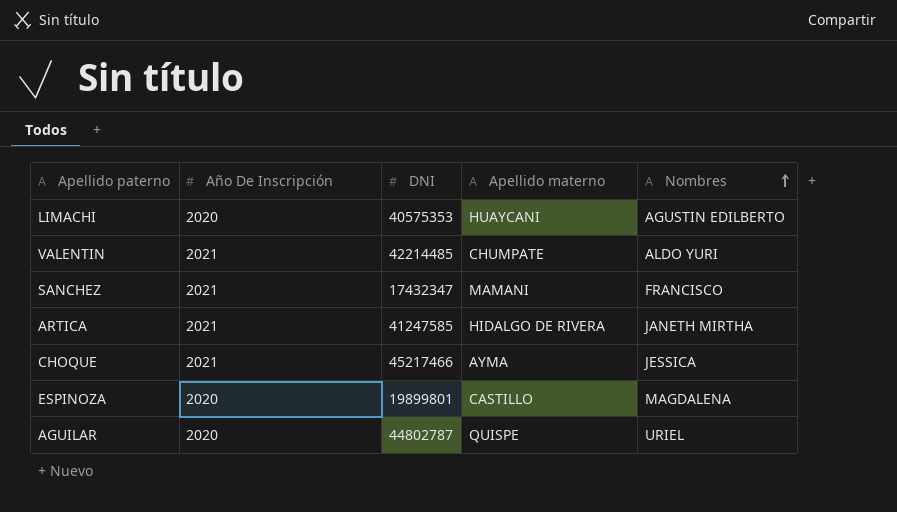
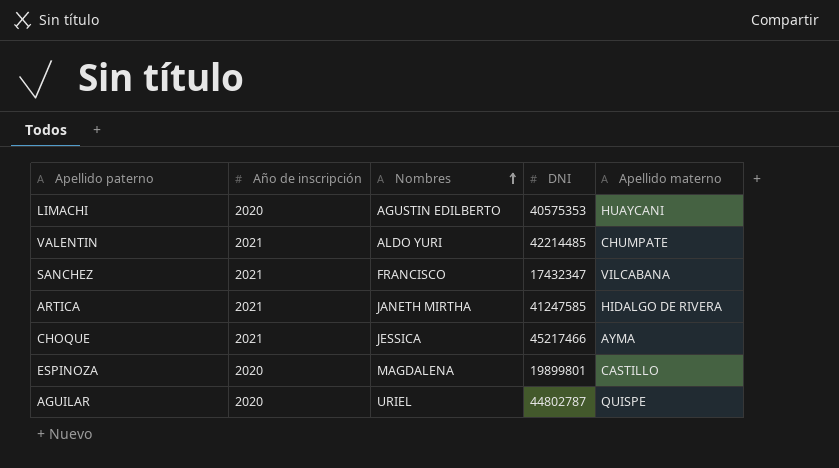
column name: Año De Inscripción -> Año de inscripción
column Nombres | position: 5 -> 3
SANCHEZ | Apellido materno: MAMANI -> VILCABANA

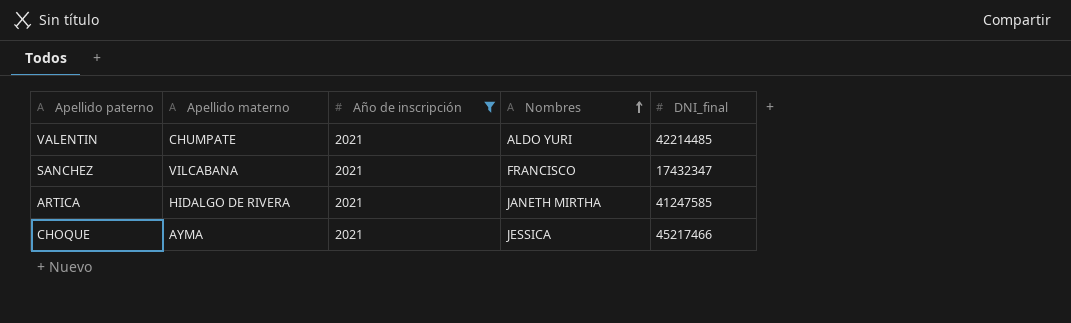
filter: none -> Año de inscripción = 2021
column Apellido materno | position: 5 -> 2
column name: DNI -> DNI_final

